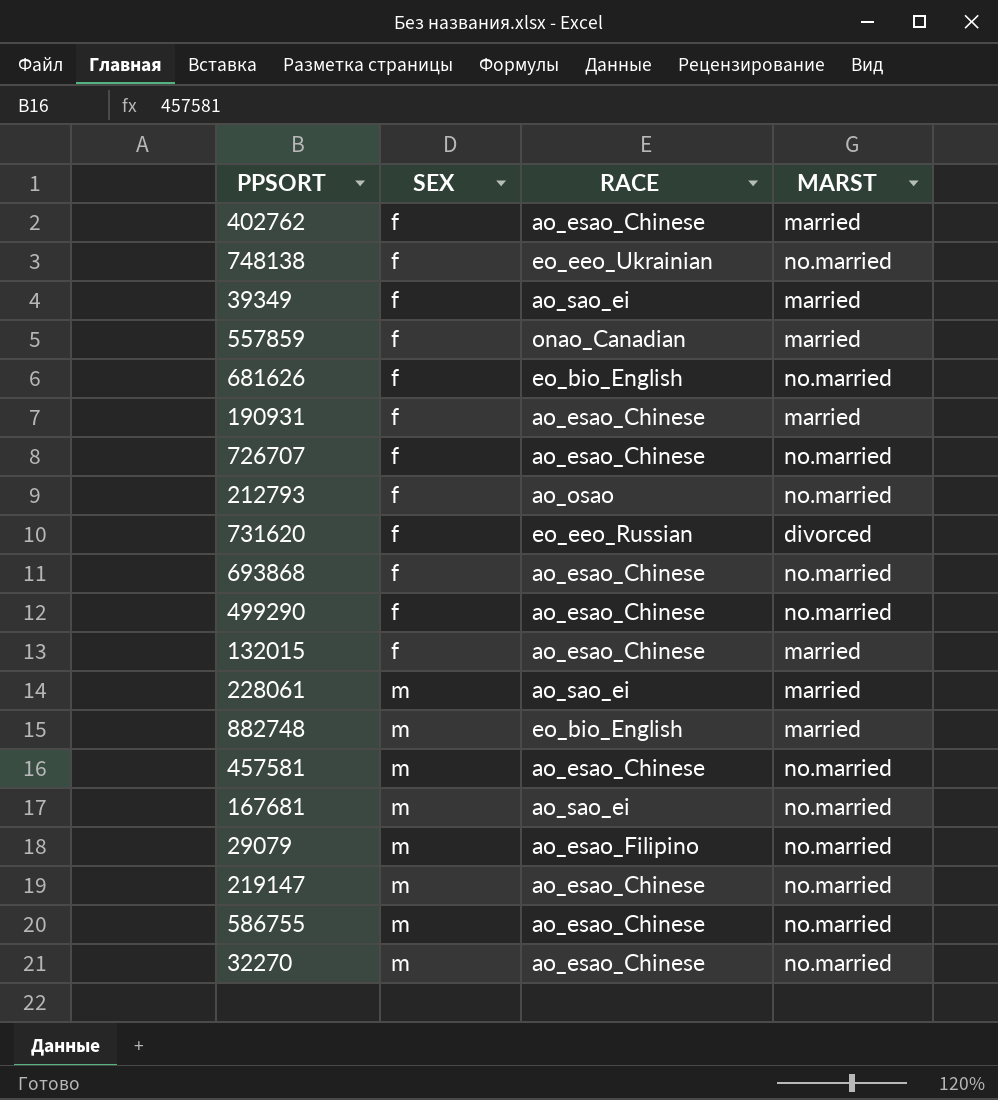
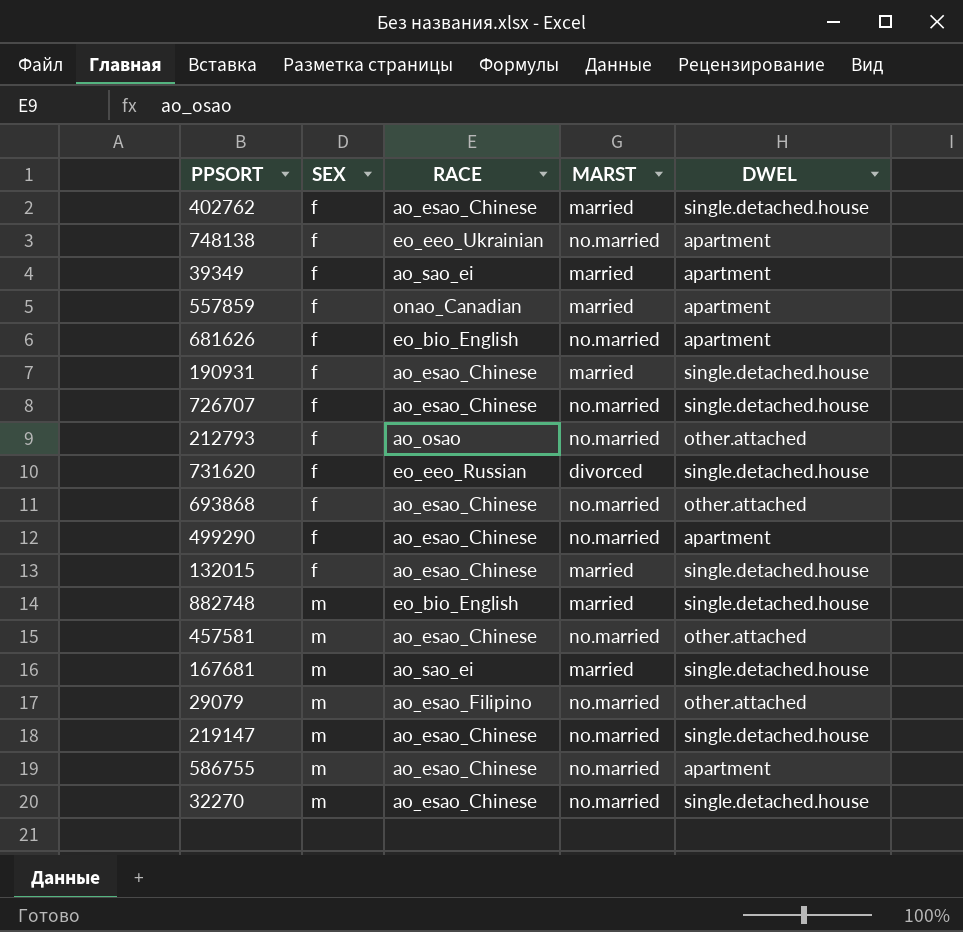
column DWEL | position: none -> 5
row 228061: m | ao_sao_ei | married -> none
167681 | MARST: no.married -> married

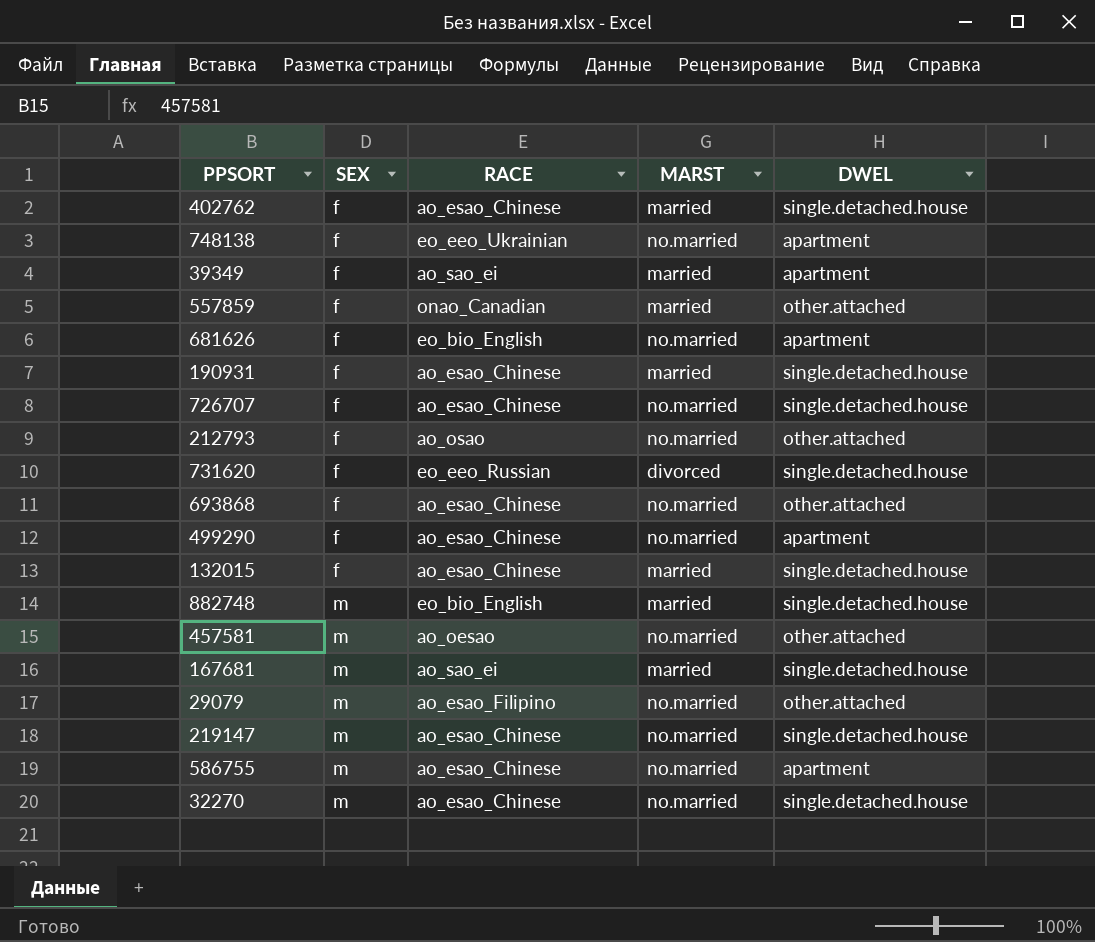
557859 | DWEL: apartment -> other.attached
457581 | RACE: ao_esao_Chinese -> ao_oesao

